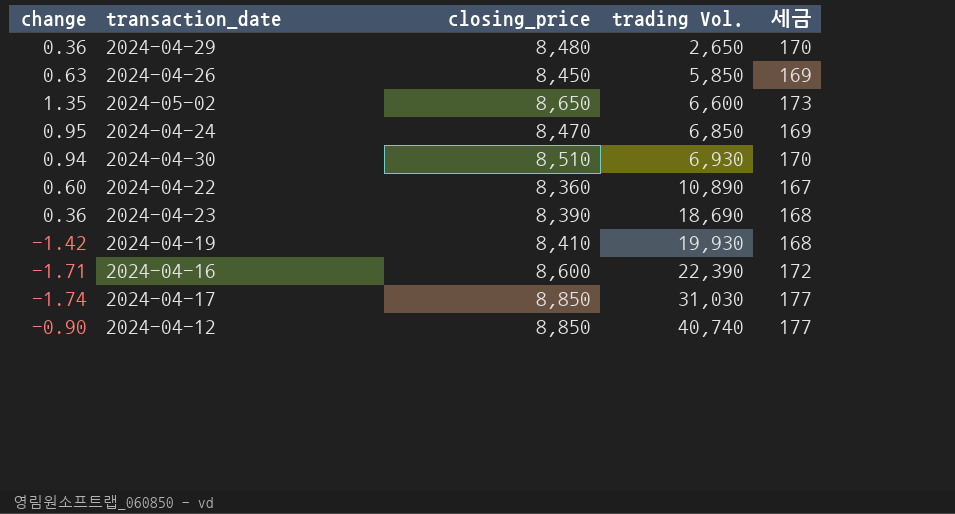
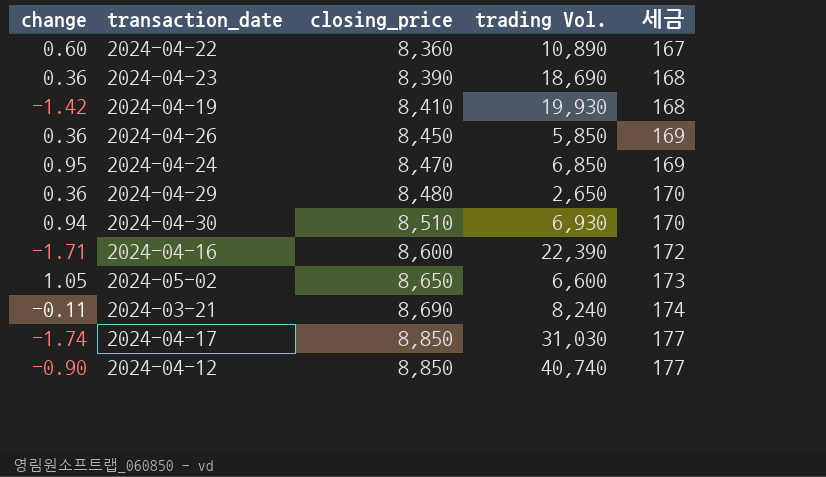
row order: trading Vol. ascending -> closing_price ascending
2024-04-26 | change: 0.63 -> 0.36
2024-05-02 | change: 1.35 -> 1.05
row 2024-03-21: none -> -0.11 | 8,690 | 8,240 | 174

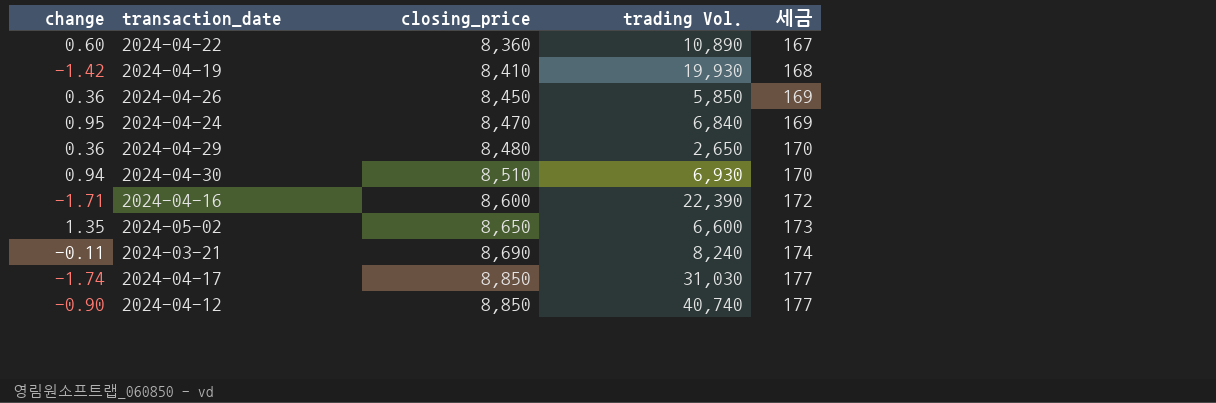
row 2024-04-23: 0.36 | 8,390 | 18,690 | 168 -> none
2024-04-24 | trading Vol.: 6,850 -> 6,840
2024-05-02 | change: 1.05 -> 1.35

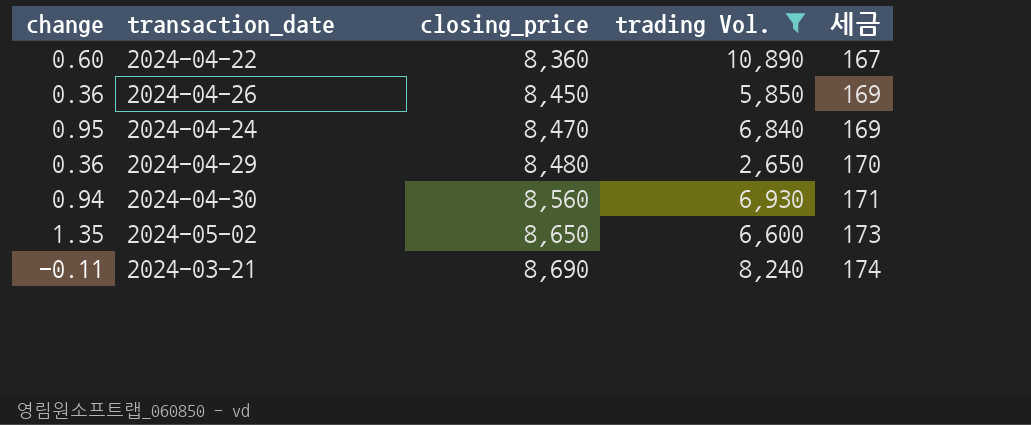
filter: none -> trading Vol. <= 10,890
2024-04-30 | closing_price: 8,510 -> 8,560
2024-04-30 | 세금: 170 -> 171

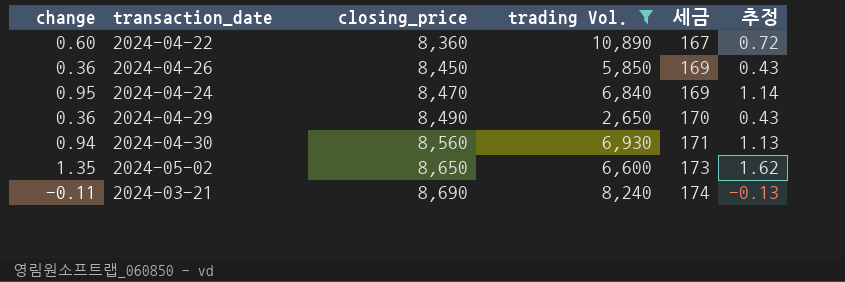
column 추정 | formula: none -> [change] * 1.2
2024-04-29 | closing_price: 8,480 -> 8,490

